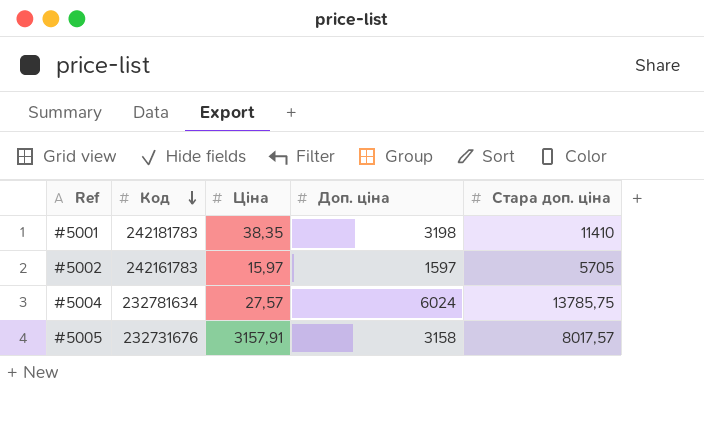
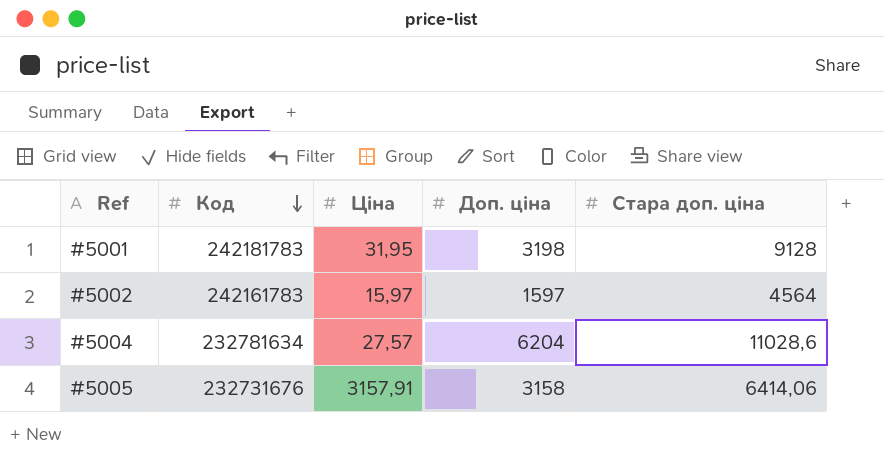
#5001 | Ціна: 38,35 -> 31,95
#5001 | Стара доп. ціна: 11410 -> 9128
#5002 | Стара доп. ціна: 5705 -> 4564
#5004 | Доп. ціна: 6024 -> 6204
#5004 | Стара доп. ціна: 13785,75 -> 11028,6
#5005 | Стара доп. ціна: 8017,57 -> 6414,06

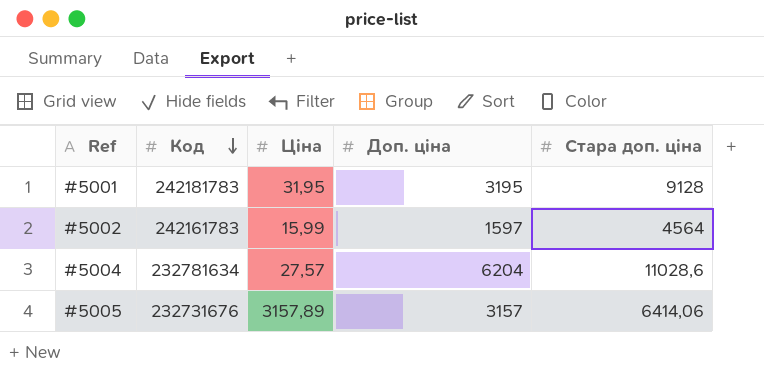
#5001 | Доп. ціна: 3198 -> 3195
#5002 | Ціна: 15,97 -> 15,99
#5005 | Ціна: 3157,91 -> 3157,89
#5005 | Доп. ціна: 3158 -> 3157

